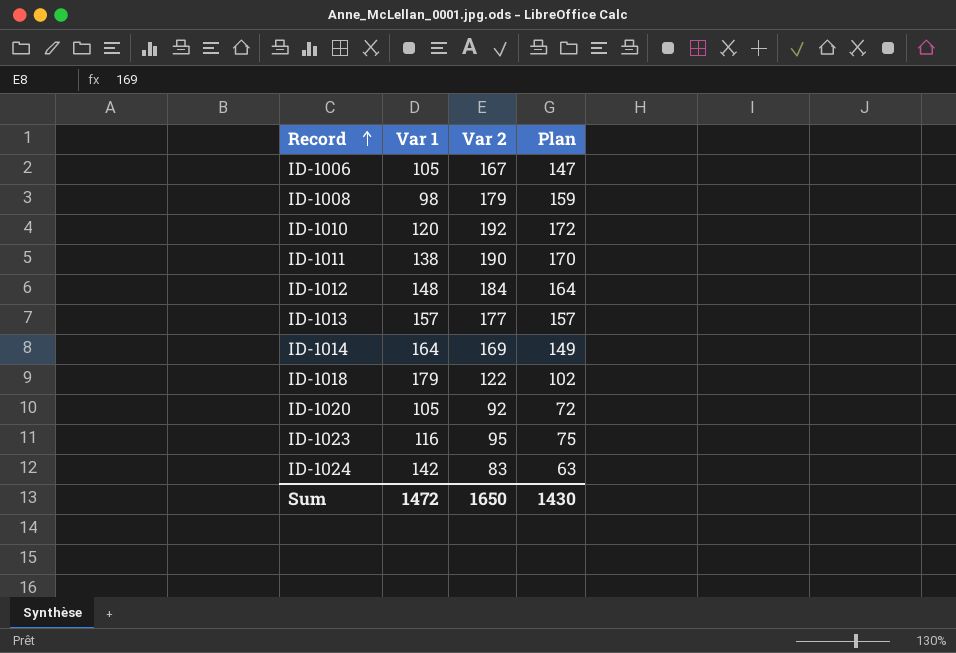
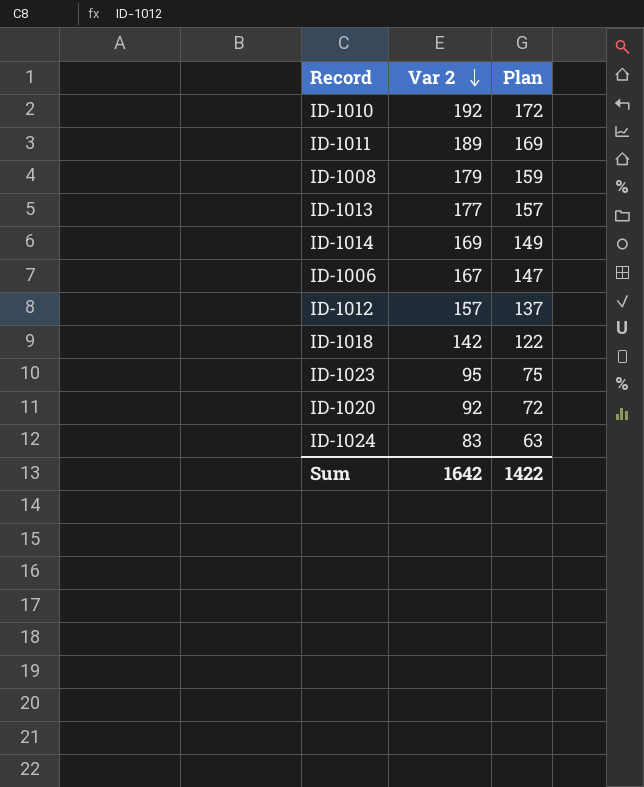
row order: Record ascending -> Var 2 descending
column Var 1 | position: 2 -> none
ID-1011 | Var 2: 190 -> 189
ID-1011 | Plan: 170 -> 169
ID-1012 | Var 2: 184 -> 157
ID-1012 | Plan: 164 -> 137
ID-1018 | Var 2: 122 -> 142
ID-1018 | Plan: 102 -> 122
Sum | Var 2: 1650 -> 1642
Sum | Plan: 1430 -> 1422

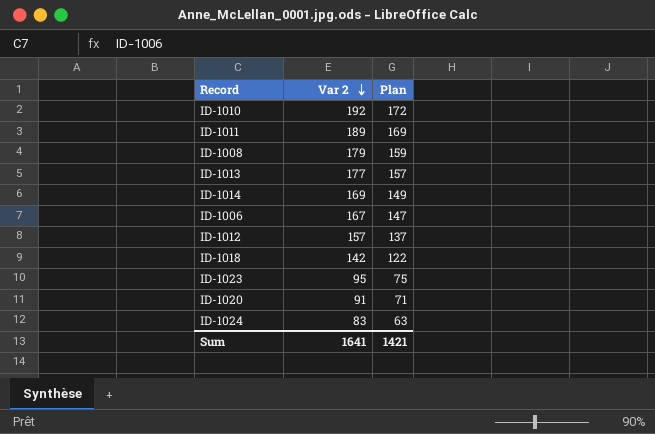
ID-1020 | Var 2: 92 -> 91
ID-1020 | Plan: 72 -> 71
Sum | Var 2: 1642 -> 1641
Sum | Plan: 1422 -> 1421

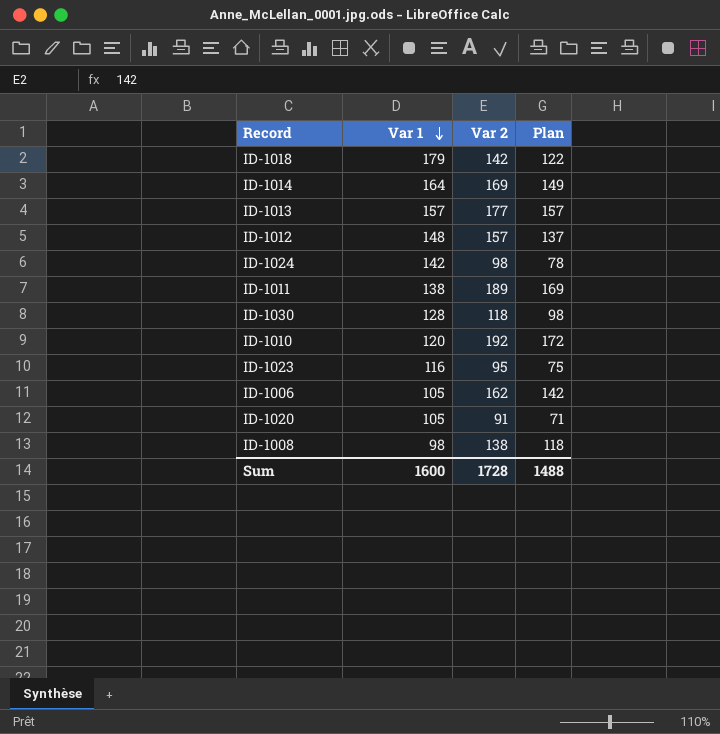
row order: Var 2 descending -> Var 1 descending
column Var 1 | position: none -> 2
ID-1024 | Var 2: 83 -> 98
ID-1024 | Plan: 63 -> 78
row ID-1030: none -> 128 | 118 | 98
ID-1006 | Var 2: 167 -> 162
ID-1006 | Plan: 147 -> 142
ID-1008 | Var 2: 179 -> 138
ID-1008 | Plan: 159 -> 118
Sum | Var 2: 1641 -> 1728
Sum | Plan: 1421 -> 1488

